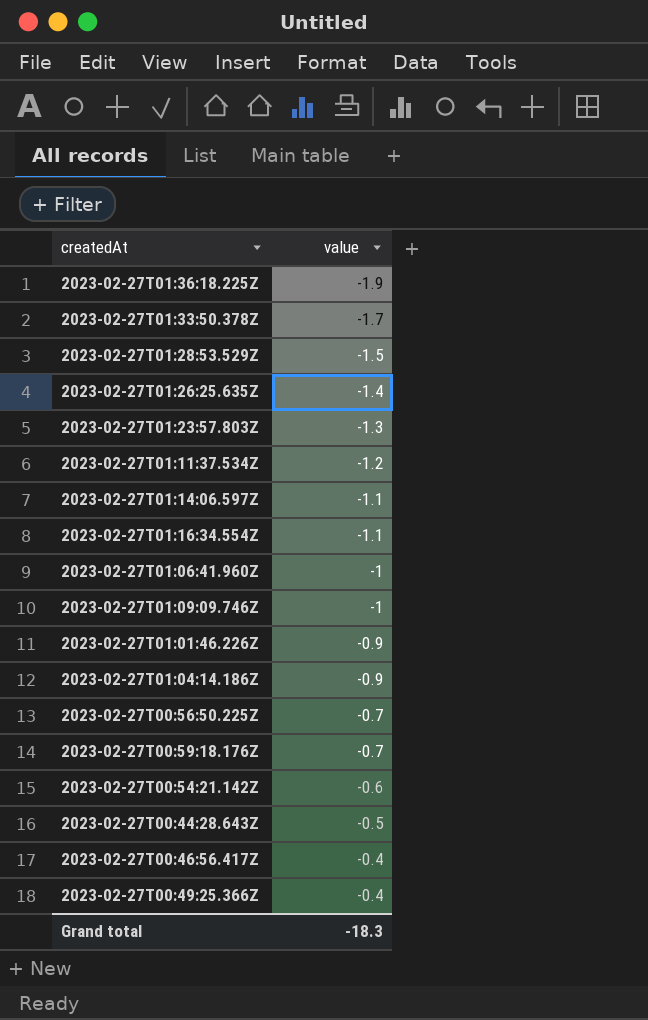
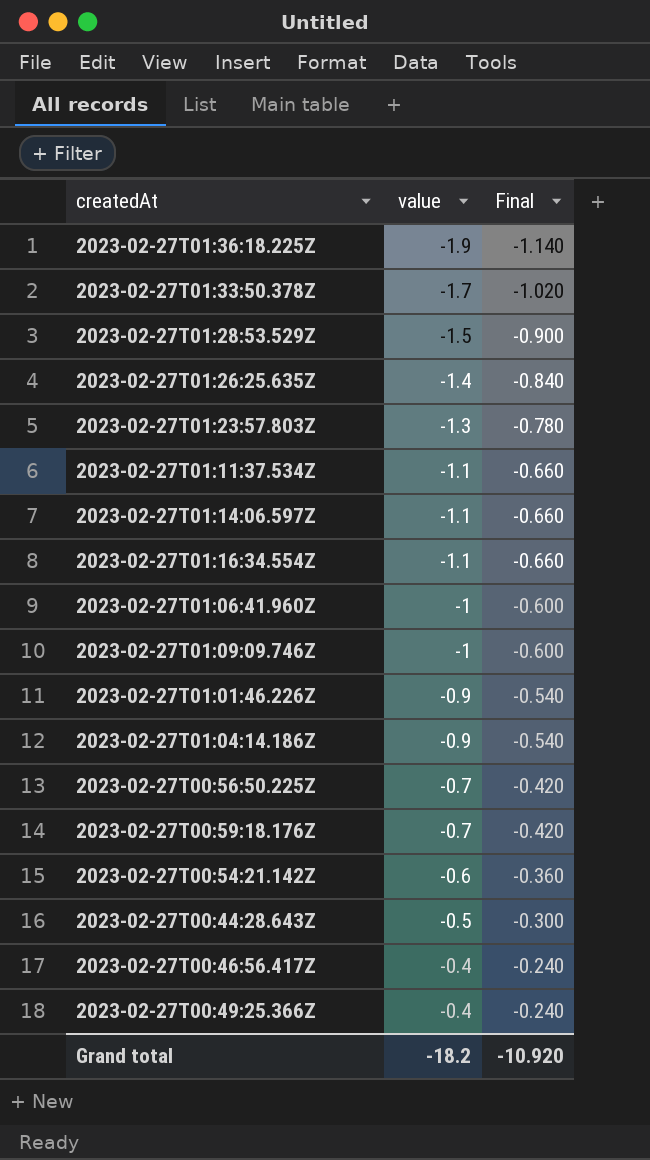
column Final | formula: none -> [value] * 0.6
2023-02-27T01:11:37.534Z | value: -1.2 -> -1.1
Grand total | value: -18.3 -> -18.2

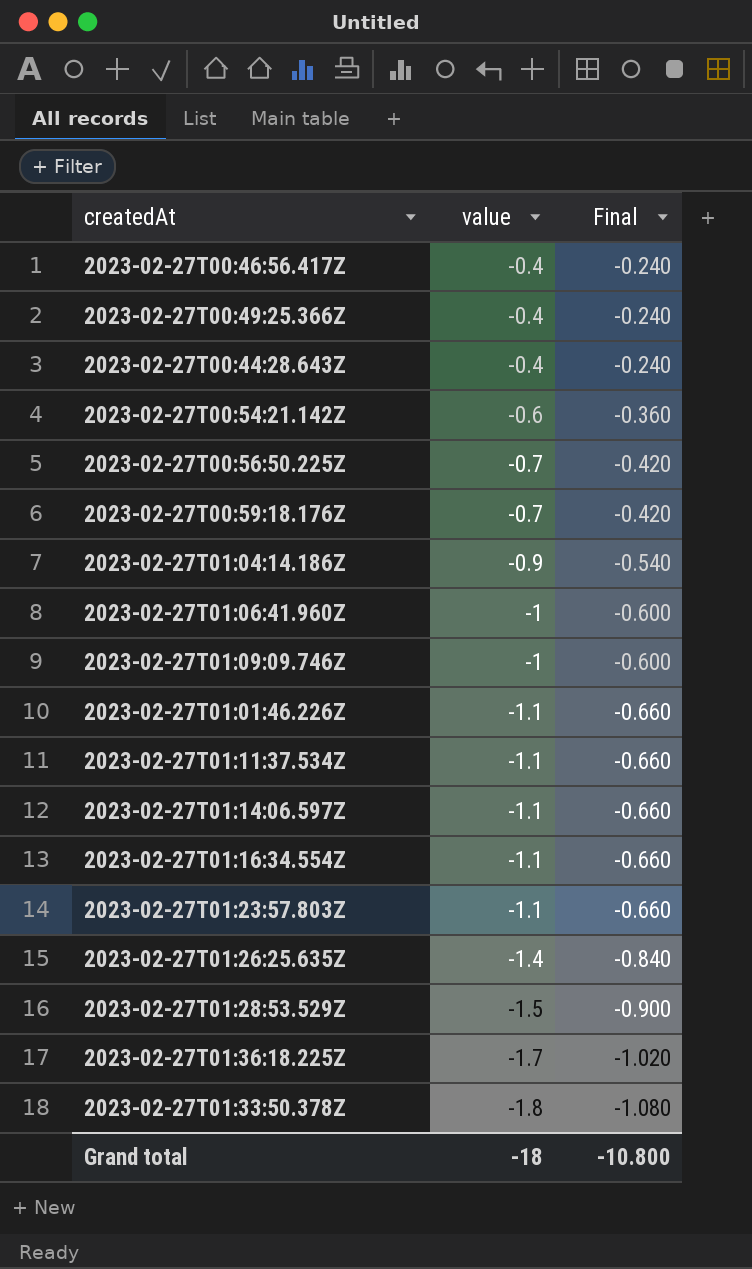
row order: value ascending -> value descending
2023-02-27T00:44:28.643Z | value: -0.5 -> -0.4
2023-02-27T00:44:28.643Z | Final: -0.300 -> -0.240
2023-02-27T01:01:46.226Z | value: -0.9 -> -1.1
2023-02-27T01:01:46.226Z | Final: -0.540 -> -0.660
2023-02-27T01:23:57.803Z | value: -1.3 -> -1.1
2023-02-27T01:23:57.803Z | Final: -0.780 -> -0.660
2023-02-27T01:36:18.225Z | value: -1.9 -> -1.7
2023-02-27T01:36:18.225Z | Final: -1.140 -> -1.020
2023-02-27T01:33:50.378Z | value: -1.7 -> -1.8
2023-02-27T01:33:50.378Z | Final: -1.020 -> -1.080
Grand total | value: -18.2 -> -18
Grand total | Final: -10.920 -> -10.800

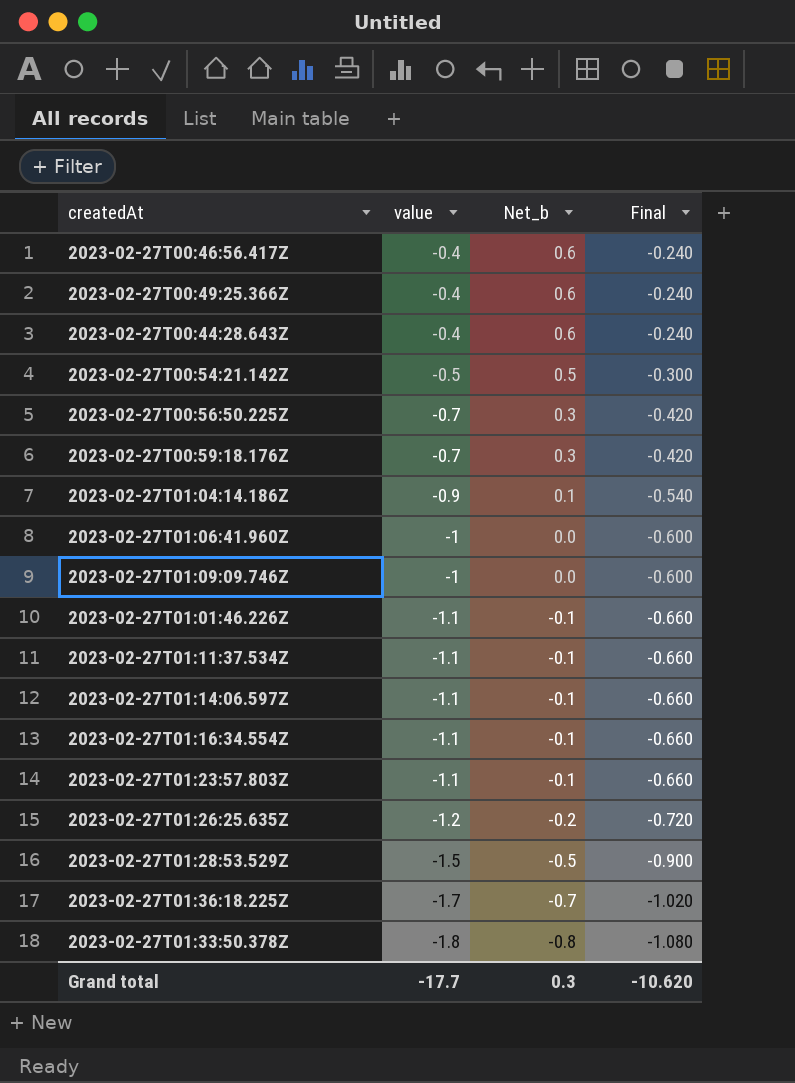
column Net_b | formula: none -> [value] + 1
2023-02-27T00:54:21.142Z | value: -0.6 -> -0.5
2023-02-27T00:54:21.142Z | Final: -0.360 -> -0.300
2023-02-27T01:26:25.635Z | value: -1.4 -> -1.2
2023-02-27T01:26:25.635Z | Final: -0.840 -> -0.720
Grand total | value: -18 -> -17.7
Grand total | Final: -10.800 -> -10.620

